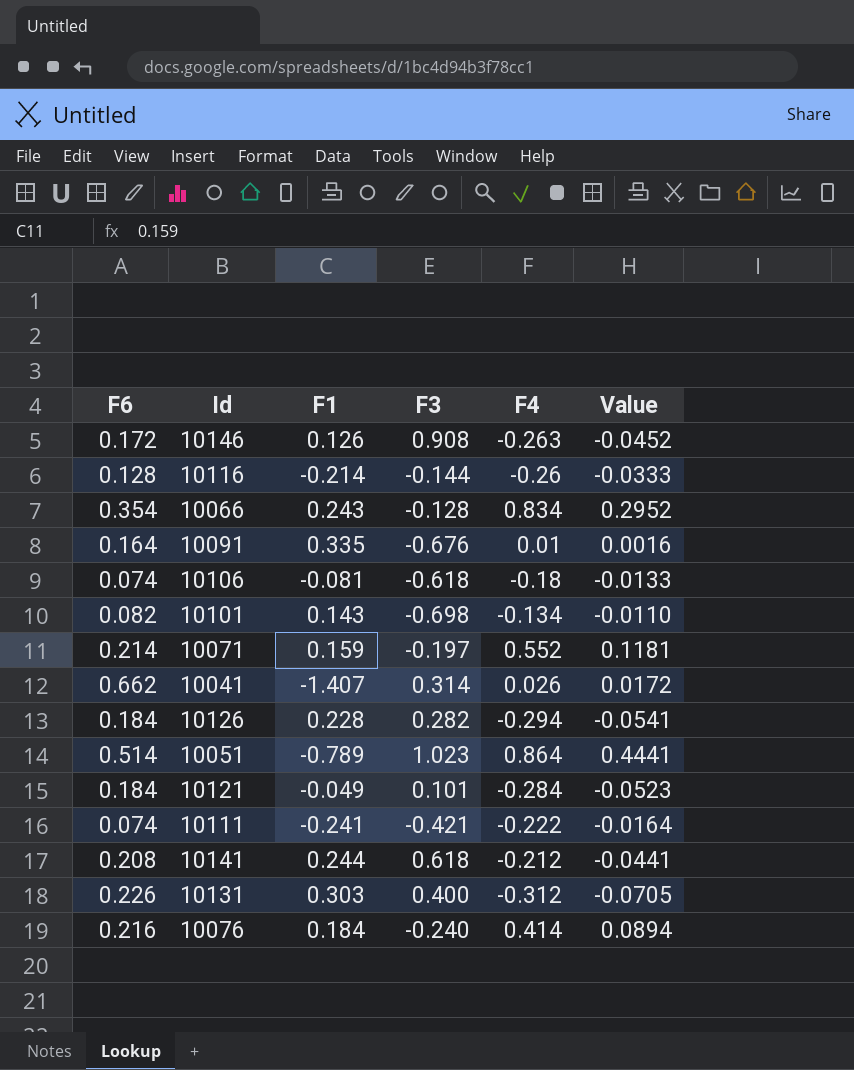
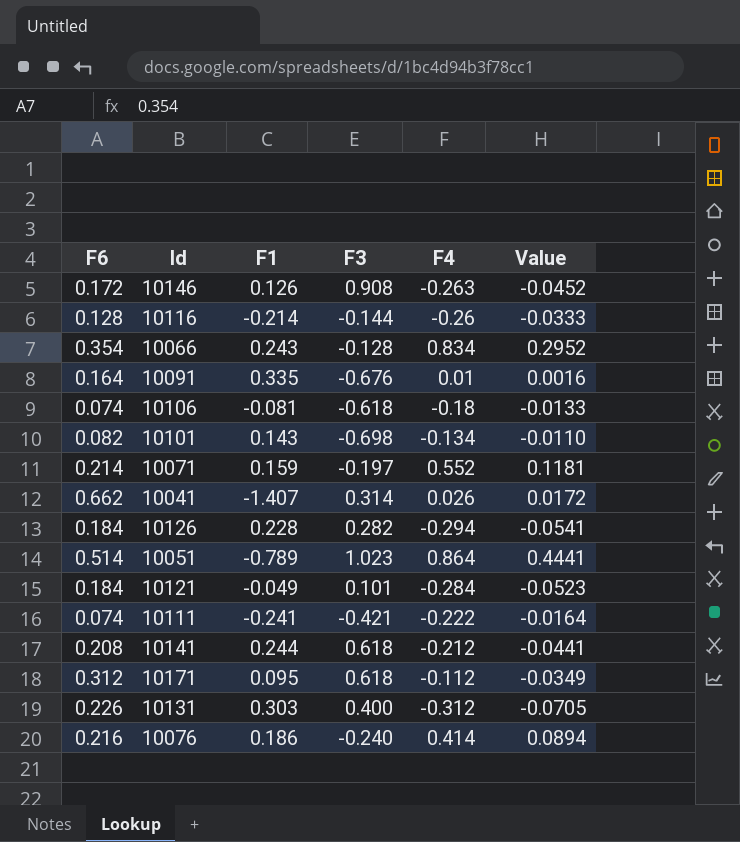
row 10171: none -> 0.312 | 0.095 | 0.618 | -0.112 | -0.0349
10076 | F1: 0.184 -> 0.186

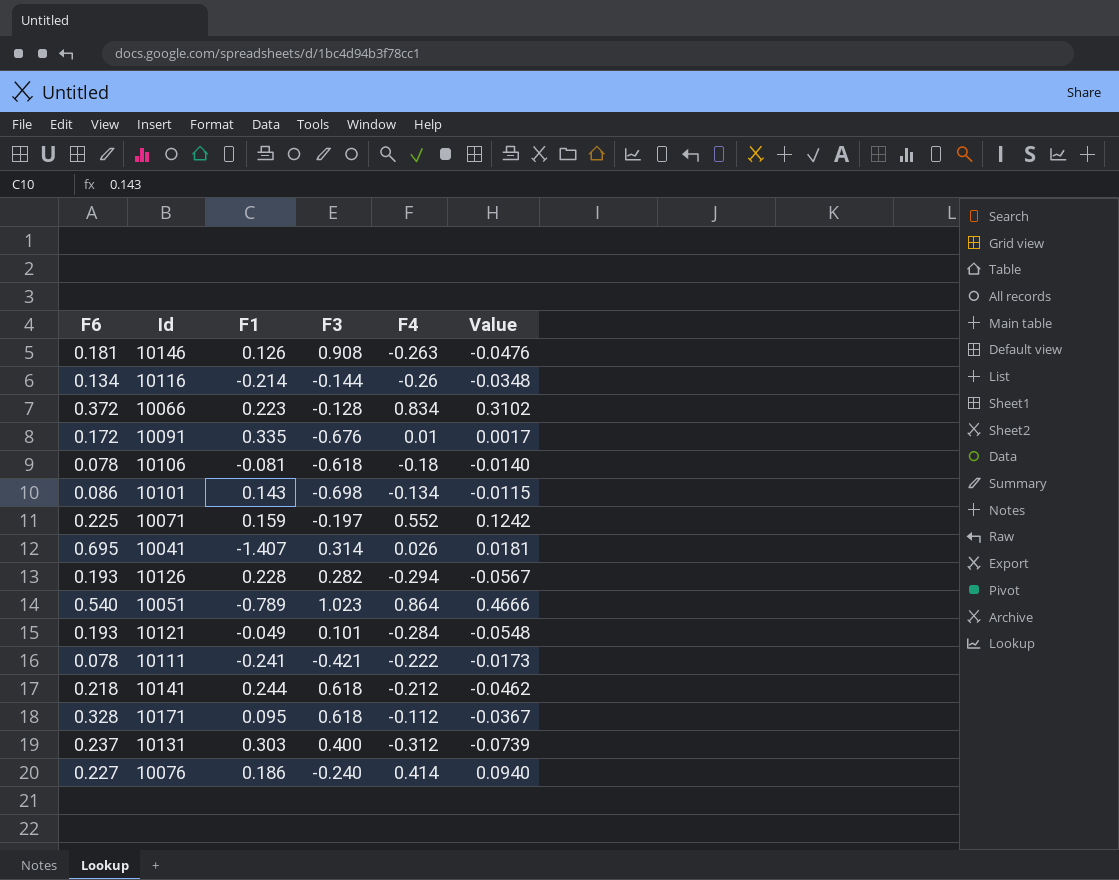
10146 | F6: 0.172 -> 0.181
10146 | Value: -0.0452 -> -0.0476
10116 | F6: 0.128 -> 0.134
10116 | Value: -0.0333 -> -0.0348
10066 | F6: 0.354 -> 0.372
10066 | F1: 0.243 -> 0.223
10066 | Value: 0.2952 -> 0.3102
10091 | F6: 0.164 -> 0.172
10091 | Value: 0.0016 -> 0.0017
10106 | F6: 0.074 -> 0.078
10106 | Value: -0.0133 -> -0.0140
10101 | F6: 0.082 -> 0.086
10101 | Value: -0.0110 -> -0.0115
10071 | F6: 0.214 -> 0.225
10071 | Value: 0.1181 -> 0.1242
10041 | F6: 0.662 -> 0.695
10041 | Value: 0.0172 -> 0.0181
10126 | F6: 0.184 -> 0.193
10126 | Value: -0.0541 -> -0.0567
10051 | F6: 0.514 -> 0.540
10051 | Value: 0.4441 -> 0.4666
10121 | F6: 0.184 -> 0.193
10121 | Value: -0.0523 -> -0.0548
10111 | F6: 0.074 -> 0.078
10111 | Value: -0.0164 -> -0.0173
10141 | F6: 0.208 -> 0.218
10141 | Value: -0.0441 -> -0.0462
10171 | F6: 0.312 -> 0.328
10171 | Value: -0.0349 -> -0.0367
10131 | F6: 0.226 -> 0.237
10131 | Value: -0.0705 -> -0.0739
10076 | F6: 0.216 -> 0.227
10076 | Value: 0.0894 -> 0.0940

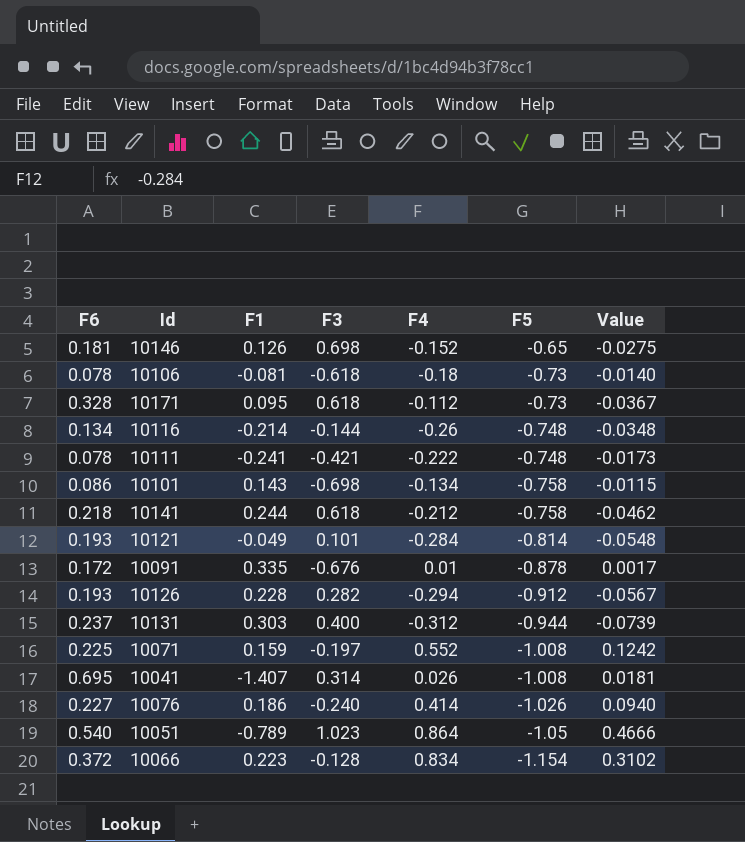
row order: none -> F5 descending
column F5 | position: none -> 6
10146 | F3: 0.908 -> 0.698
10146 | F4: -0.263 -> -0.152
10146 | Value: -0.0476 -> -0.0275

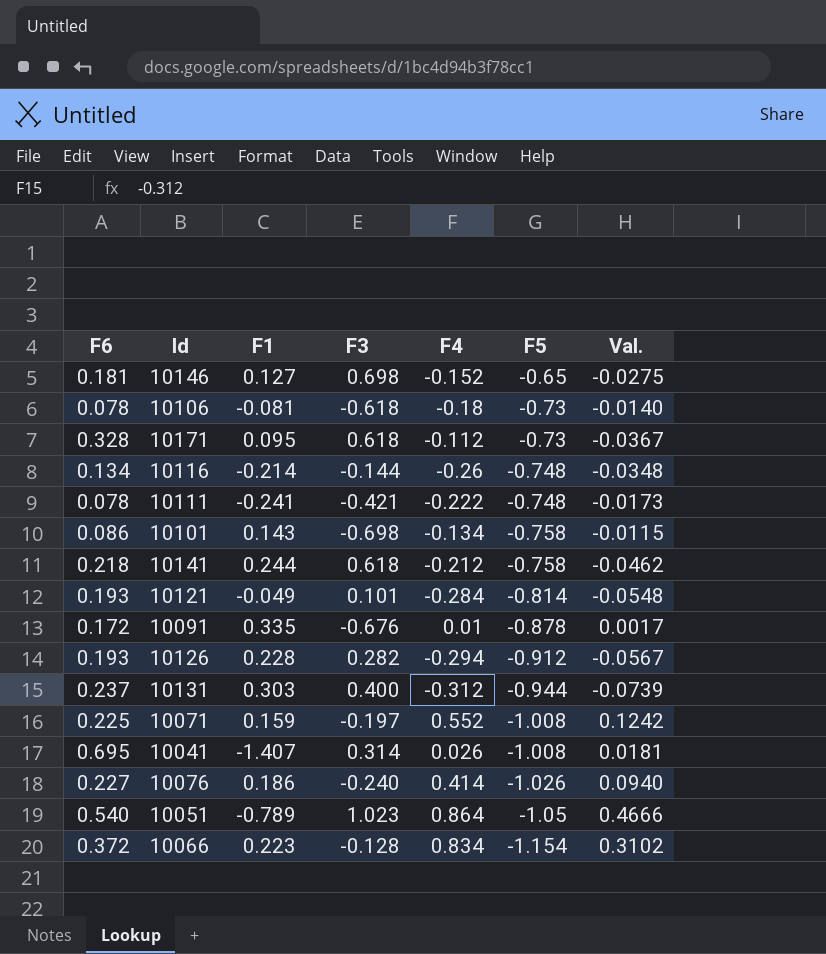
column name: Value -> Val.
10146 | F1: 0.126 -> 0.127

